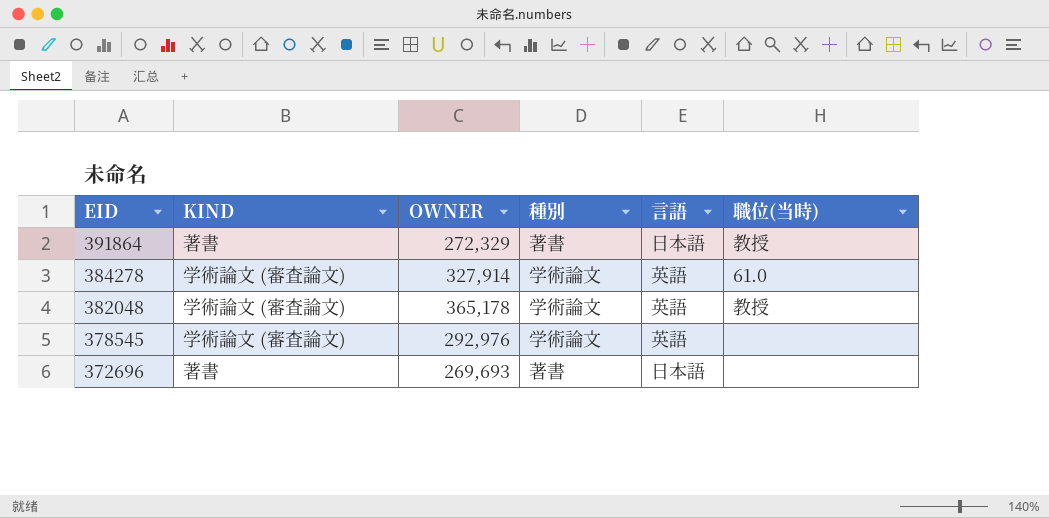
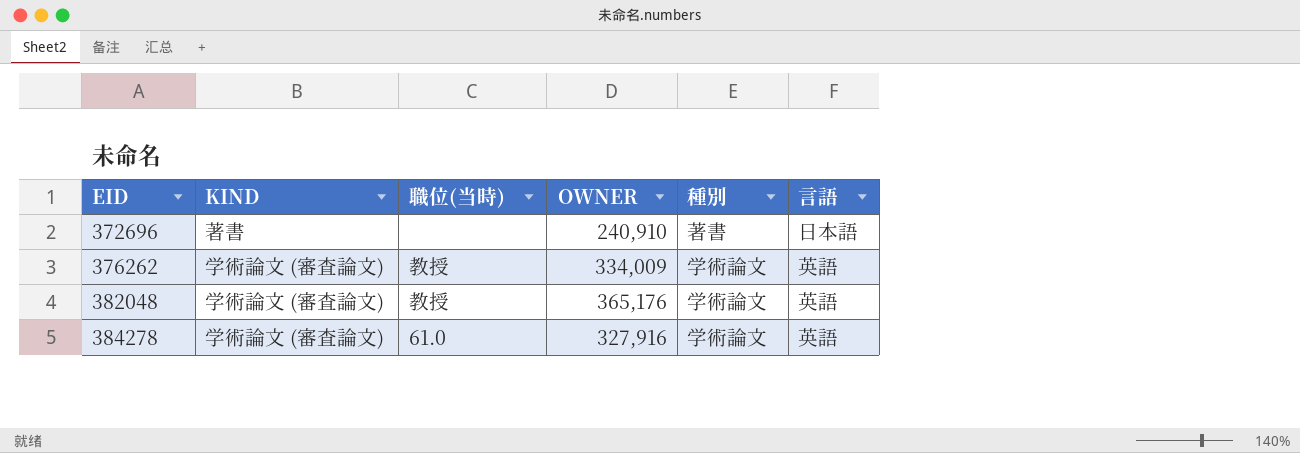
row order: EID descending -> EID ascending
column 職位(当時) | position: 6 -> 3
row 391864: 著書 | 272,329 | 著書 | 日本語 | 教授 -> none
row 378545: 学術論文 (審査論文) | 292,976 | 学術論文 | 英語 | none -> none
372696 | OWNER: 269,693 -> 240,910
row 376262: none -> 学術論文 (審査論文) | 教授 | 334,009 | 学術論文 | 英語
382048 | OWNER: 365,178 -> 365,176
384278 | OWNER: 327,914 -> 327,916

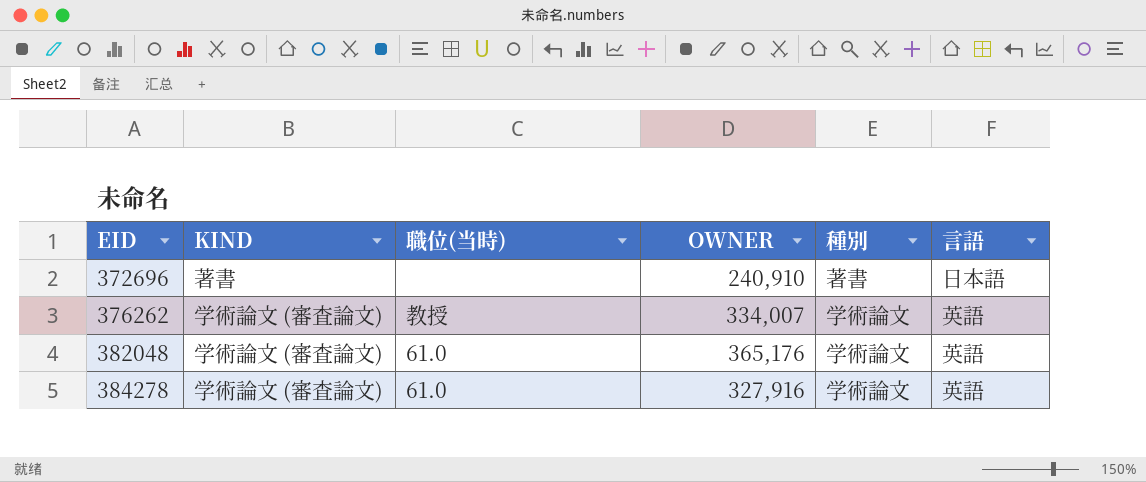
376262 | OWNER: 334,009 -> 334,007
382048 | 職位(当時): 教授 -> 61.0

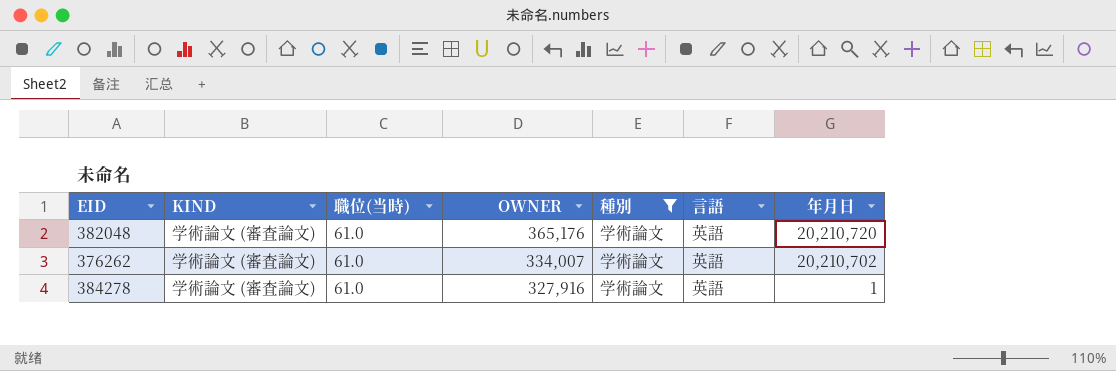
filter: none -> 種別 = 学術論文
row order: EID ascending -> OWNER descending
column 年月日 | position: none -> 7
376262 | 職位(当時): 教授 -> 61.0

